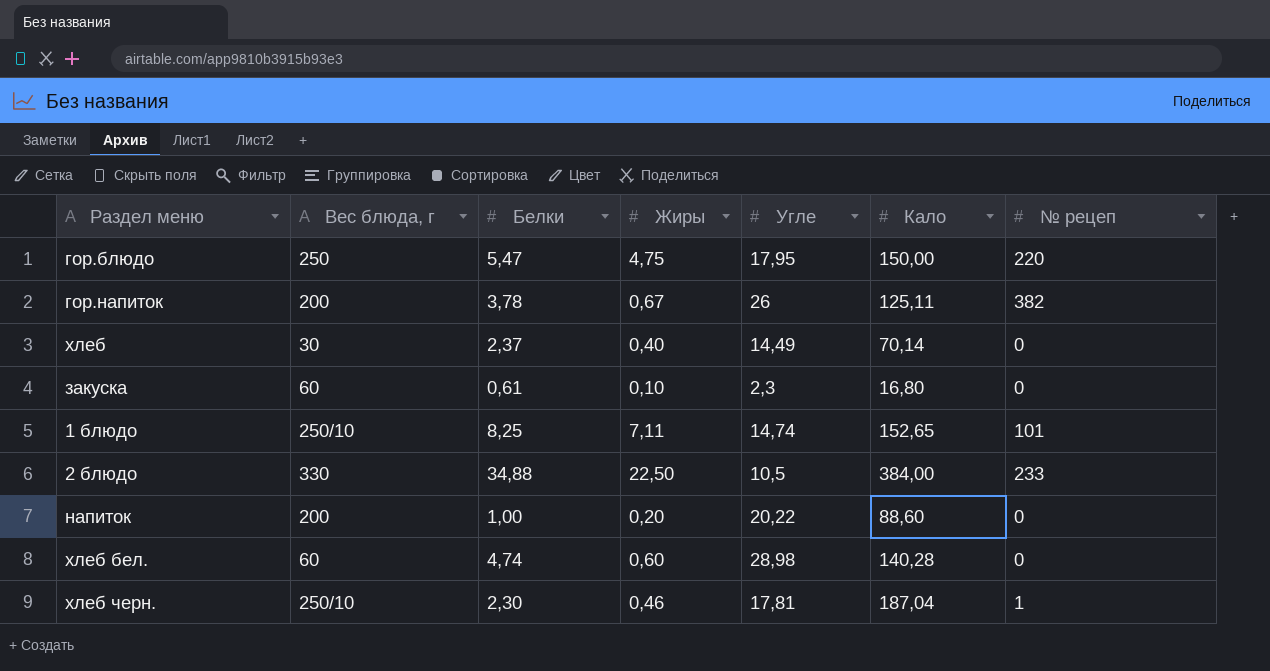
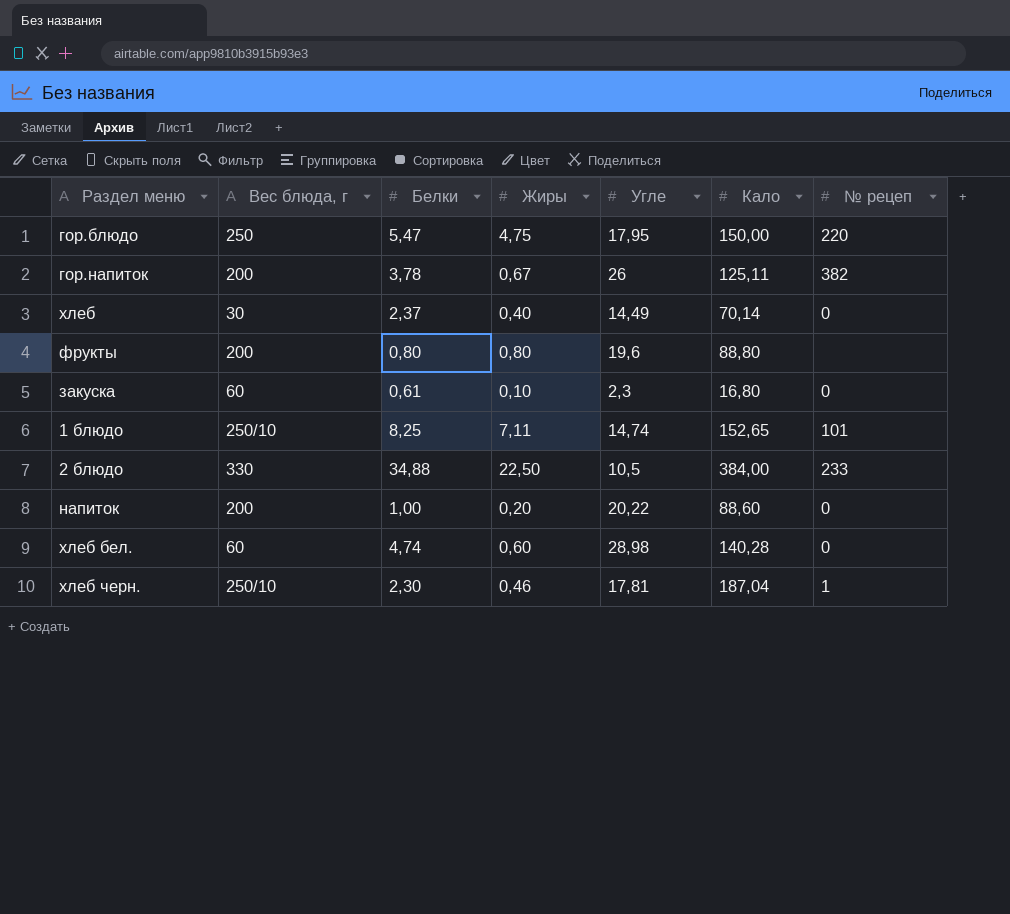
row фрукты: none -> 200 | 0,80 | 0,80 | 19,6 | 88,80 | none

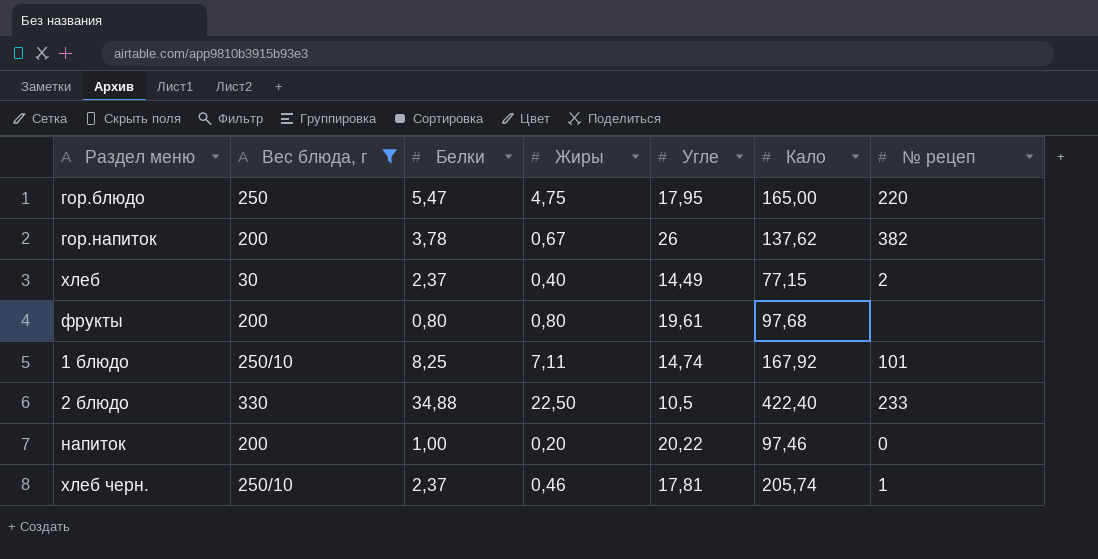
filter: none -> Вес блюда, г != 60
гор.блюдо | Кало: 150,00 -> 165,00
гор.напиток | Кало: 125,11 -> 137,62
хлеб | Кало: 70,14 -> 77,15
хлеб | № рецеп: 0 -> 2
фрукты | Угле: 19,6 -> 19,61
фрукты | Кало: 88,80 -> 97,68
1 блюдо | Кало: 152,65 -> 167,92
2 блюдо | Кало: 384,00 -> 422,40
напиток | Кало: 88,60 -> 97,46
хлеб черн. | Белки: 2,30 -> 2,37
хлеб черн. | Кало: 187,04 -> 205,74

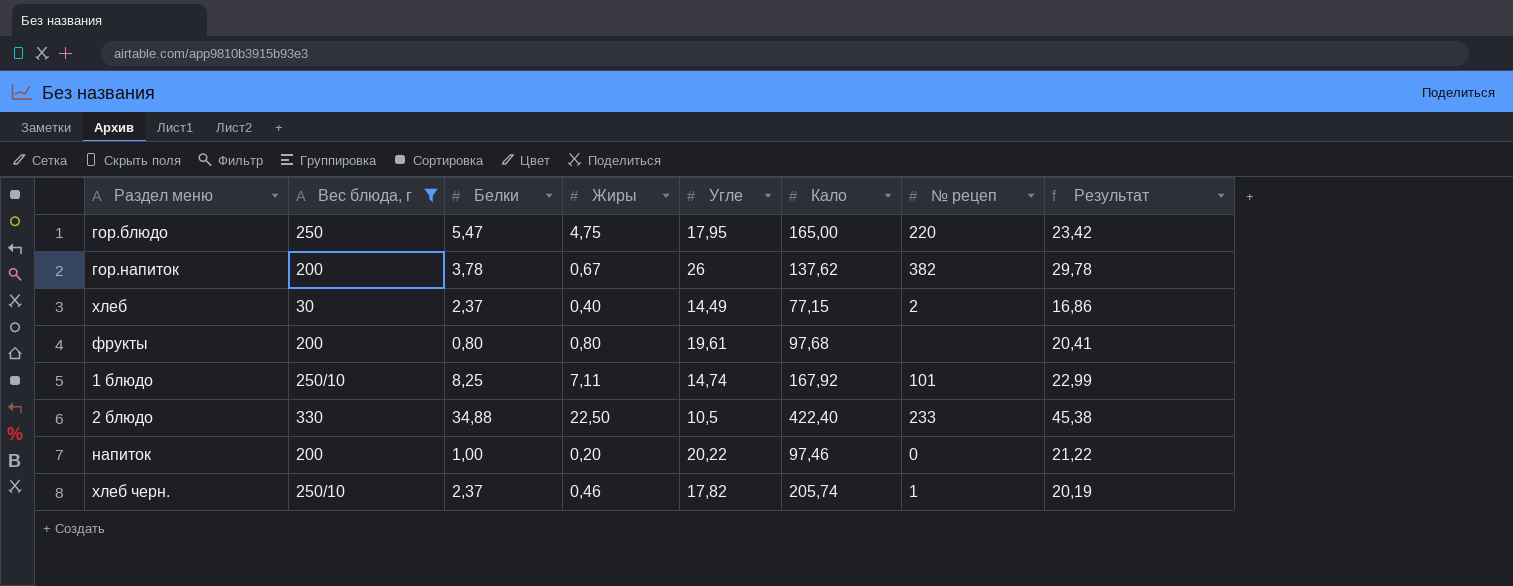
column Результат | formula: none -> [Белки] + [Угле]
хлеб черн. | Угле: 17,81 -> 17,82

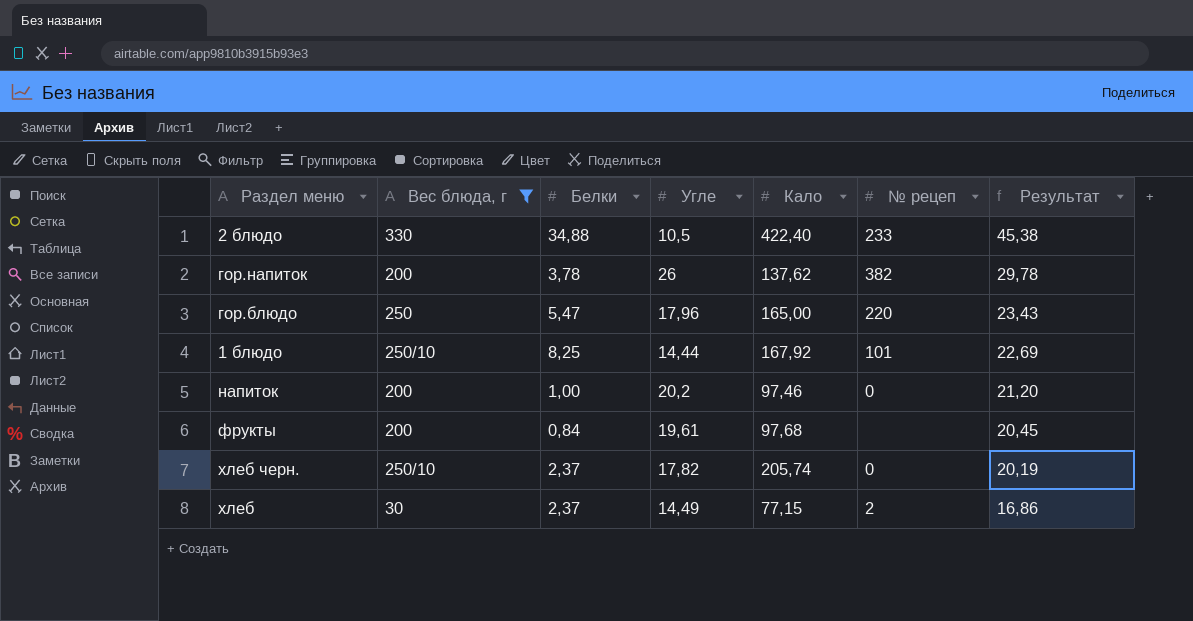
row order: none -> Результат descending
column Жиры | position: 4 -> none
гор.блюдо | Угле: 17,95 -> 17,96
гор.блюдо | Результат: 23,42 -> 23,43
1 блюдо | Угле: 14,74 -> 14,44
1 блюдо | Результат: 22,99 -> 22,69
напиток | Угле: 20,22 -> 20,2
напиток | Результат: 21,22 -> 21,20
фрукты | Белки: 0,80 -> 0,84
фрукты | Результат: 20,41 -> 20,45
хлеб черн. | № рецеп: 1 -> 0

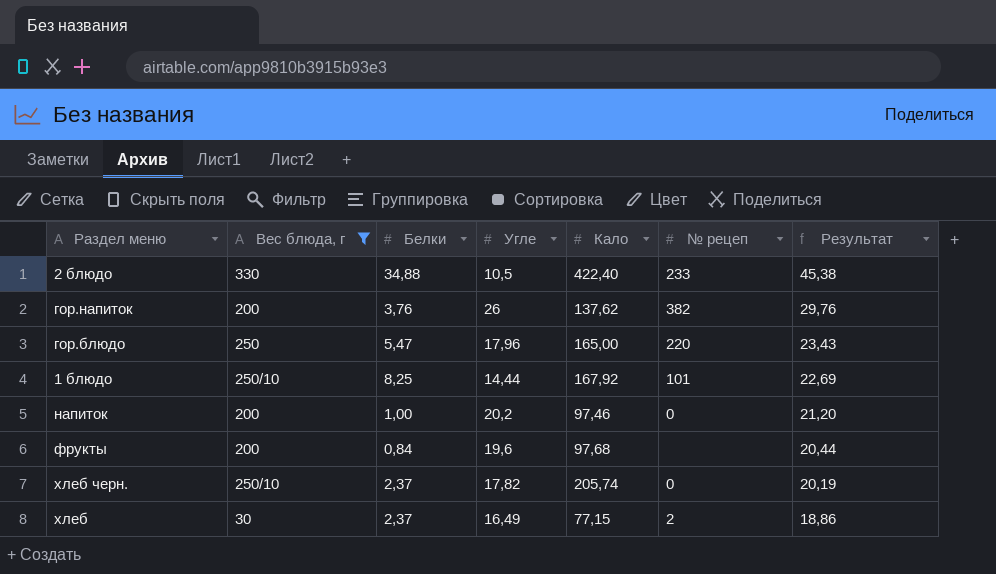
гор.напиток | Белки: 3,78 -> 3,76
гор.напиток | Результат: 29,78 -> 29,76
фрукты | Угле: 19,61 -> 19,6
фрукты | Результат: 20,45 -> 20,44
хлеб | Угле: 14,49 -> 16,49
хлеб | Результат: 16,86 -> 18,86

